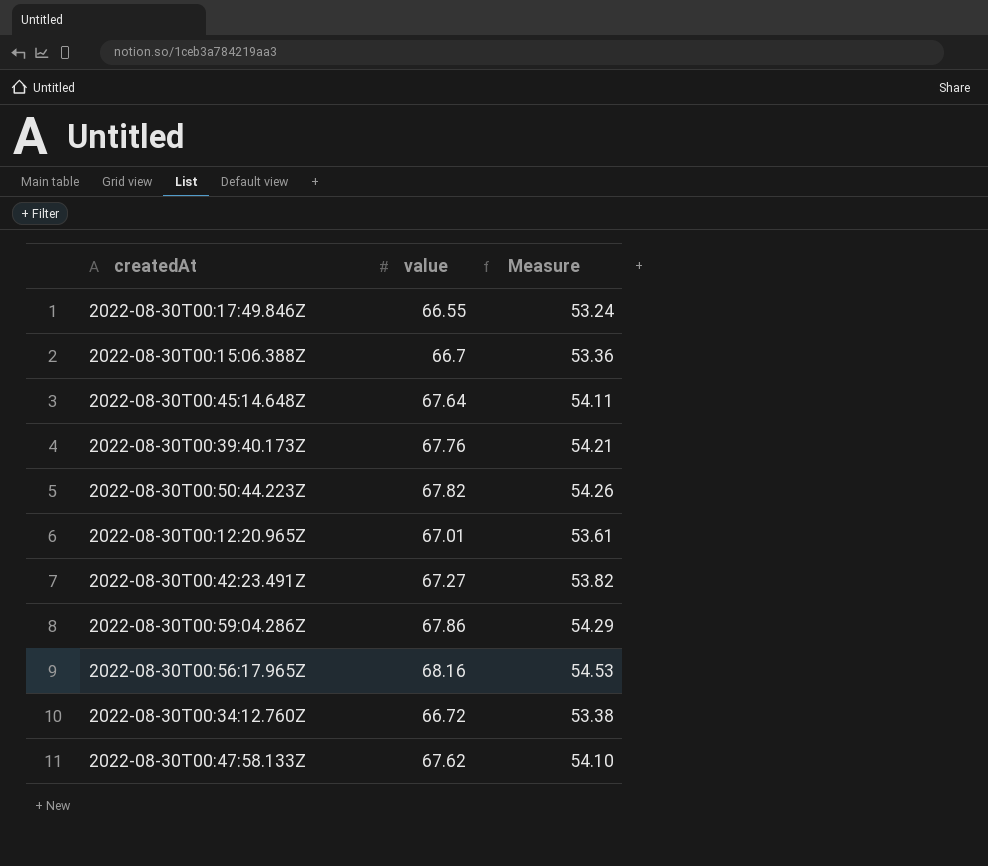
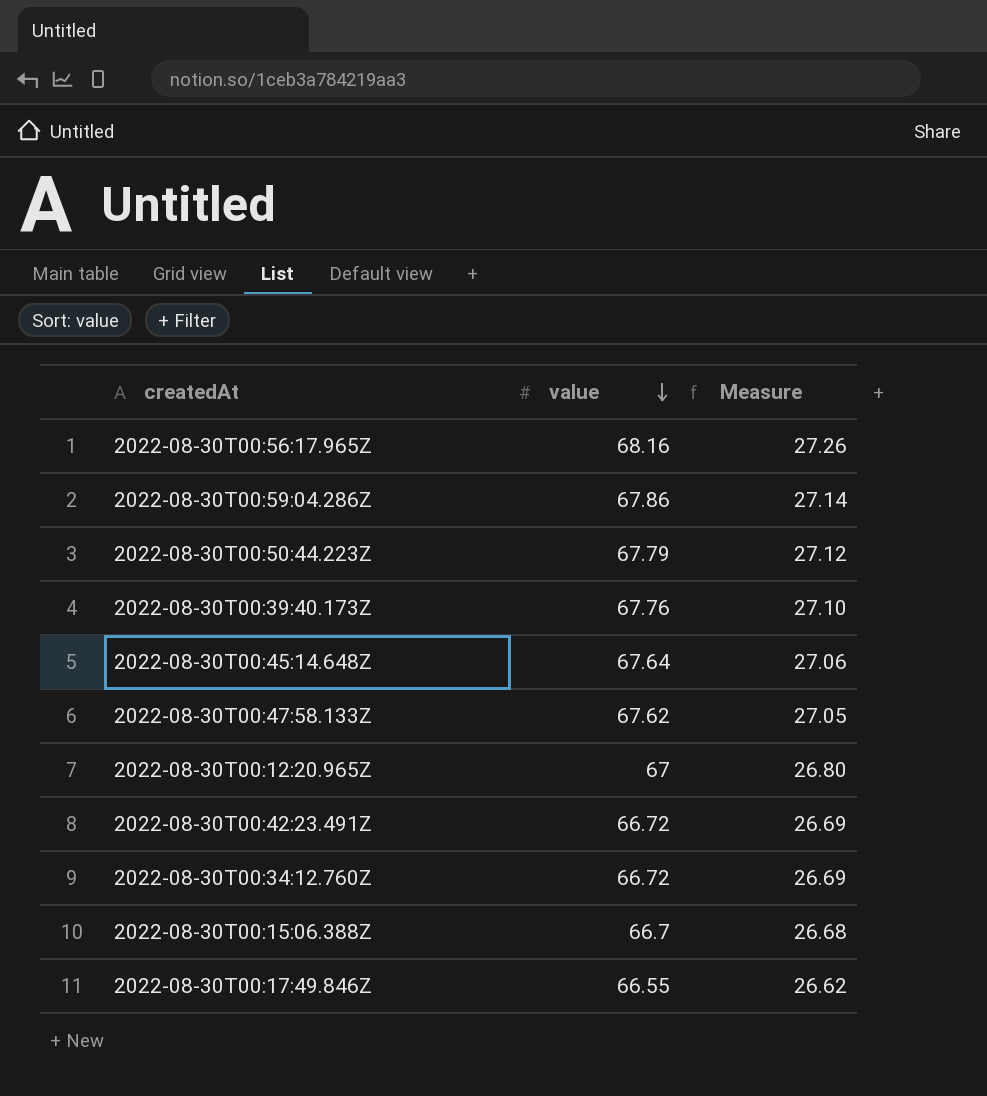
row order: none -> value descending
column Measure | formula: [value] * 0.8 -> [value] * 0.4
2022-08-30T00:50:44.223Z | value: 67.82 -> 67.79
2022-08-30T00:12:20.965Z | value: 67.01 -> 67
2022-08-30T00:42:23.491Z | value: 67.27 -> 66.72

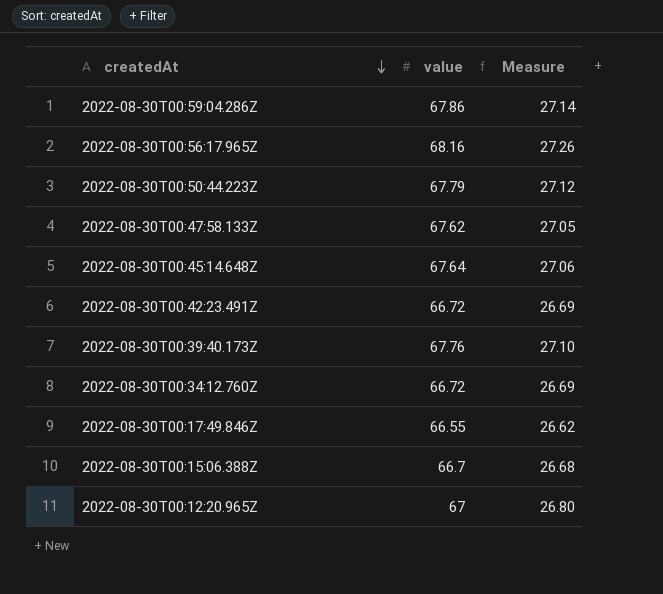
row order: value descending -> createdAt descending

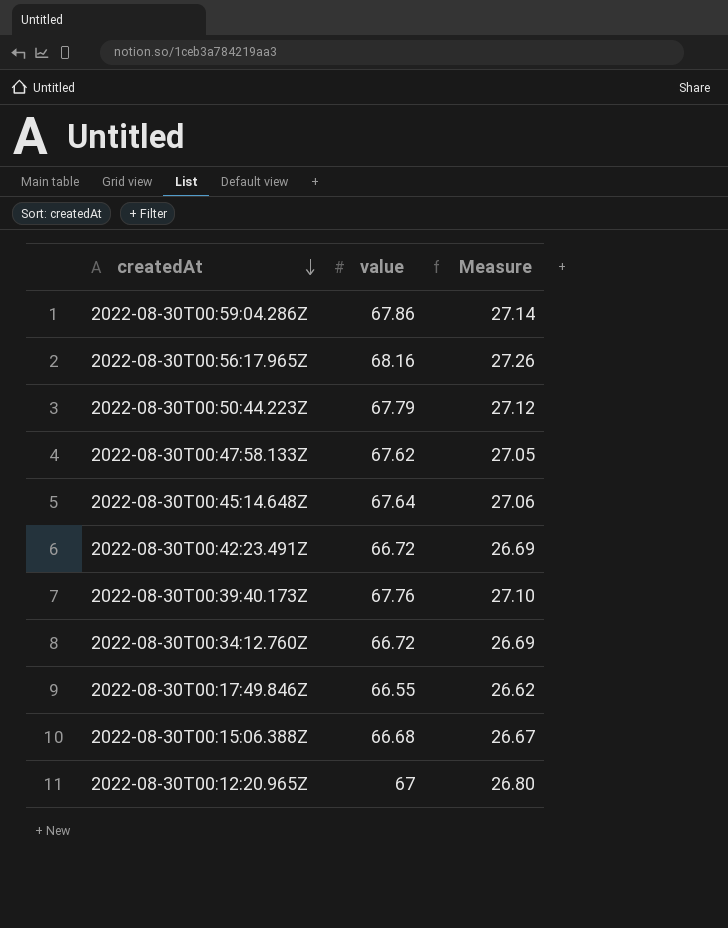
2022-08-30T00:15:06.388Z | value: 66.7 -> 66.68
2022-08-30T00:15:06.388Z | Measure: 26.68 -> 26.67

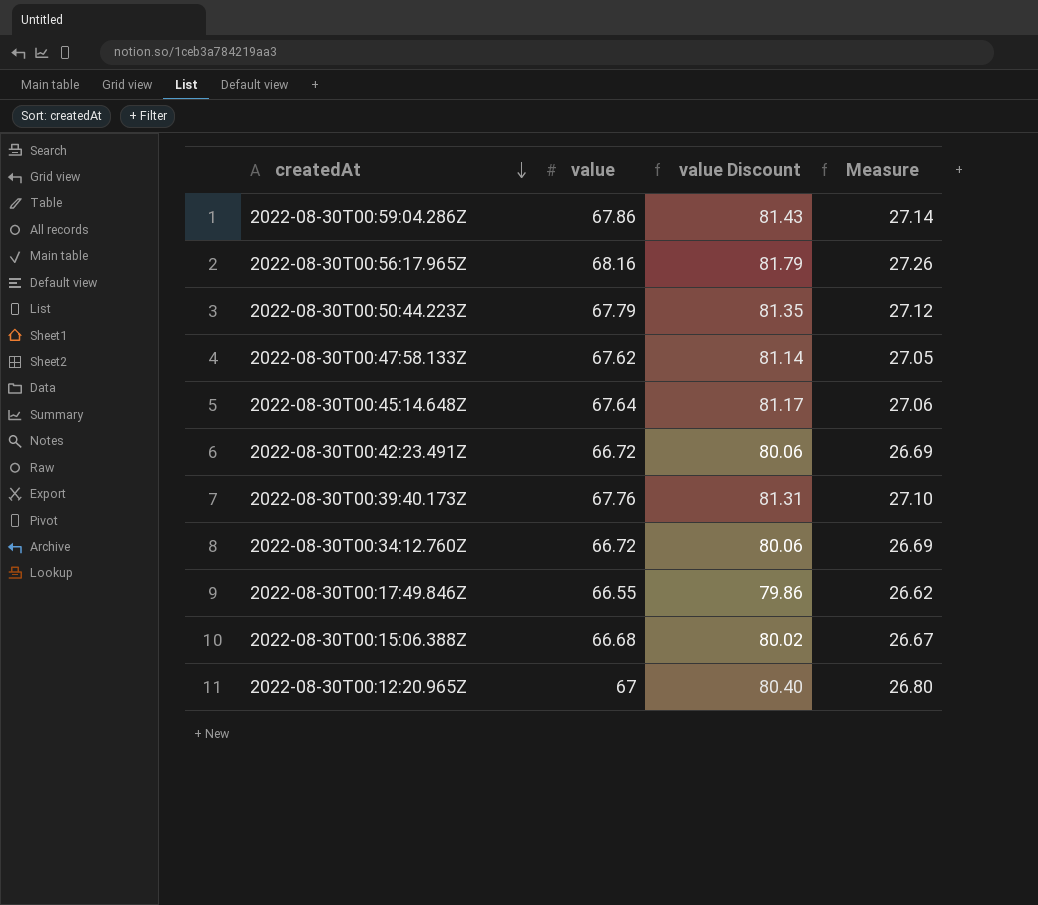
column value Discount | formula: none -> [value] * 1.2

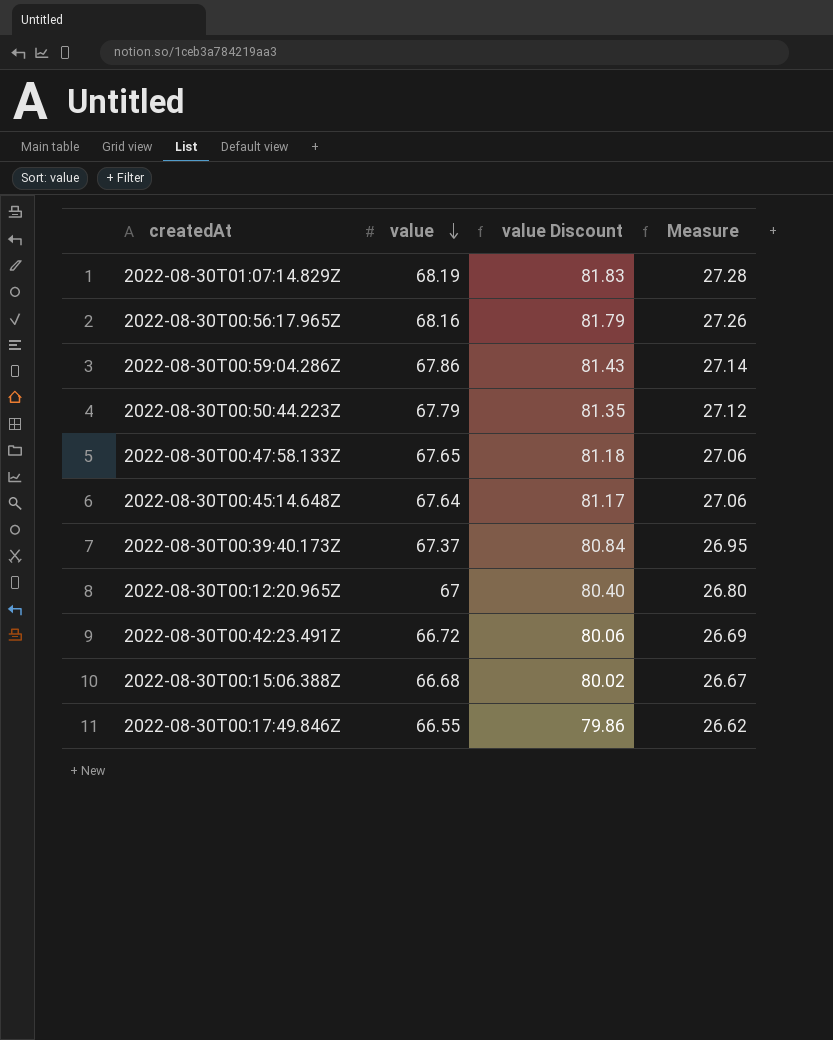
row order: createdAt descending -> value descending
row 2022-08-30T00:34:12.760Z: 66.72 | 80.06 | 26.69 -> none
row 2022-08-30T01:07:14.829Z: none -> 68.19 | 81.83 | 27.28
2022-08-30T00:47:58.133Z | value: 67.62 -> 67.65
2022-08-30T00:47:58.133Z | value Discount: 81.14 -> 81.18
2022-08-30T00:47:58.133Z | Measure: 27.05 -> 27.06
2022-08-30T00:39:40.173Z | value: 67.76 -> 67.37
2022-08-30T00:39:40.173Z | value Discount: 81.31 -> 80.84
2022-08-30T00:39:40.173Z | Measure: 27.10 -> 26.95

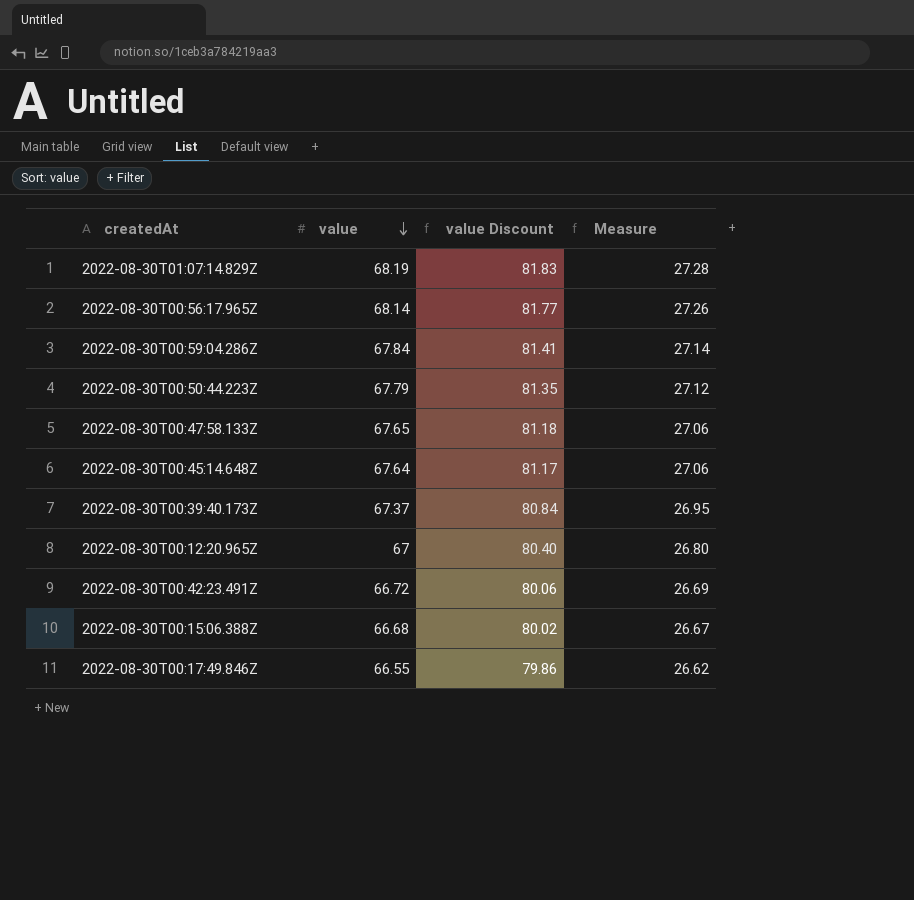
2022-08-30T00:56:17.965Z | value: 68.16 -> 68.14
2022-08-30T00:56:17.965Z | value Discount: 81.79 -> 81.77
2022-08-30T00:59:04.286Z | value: 67.86 -> 67.84
2022-08-30T00:59:04.286Z | value Discount: 81.43 -> 81.41

